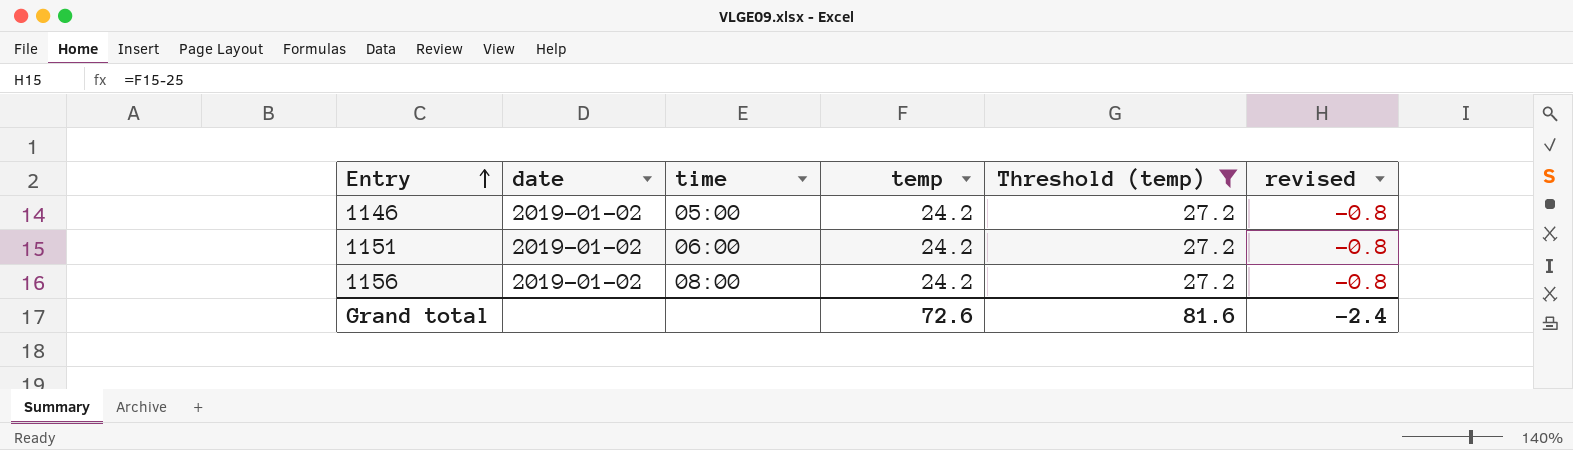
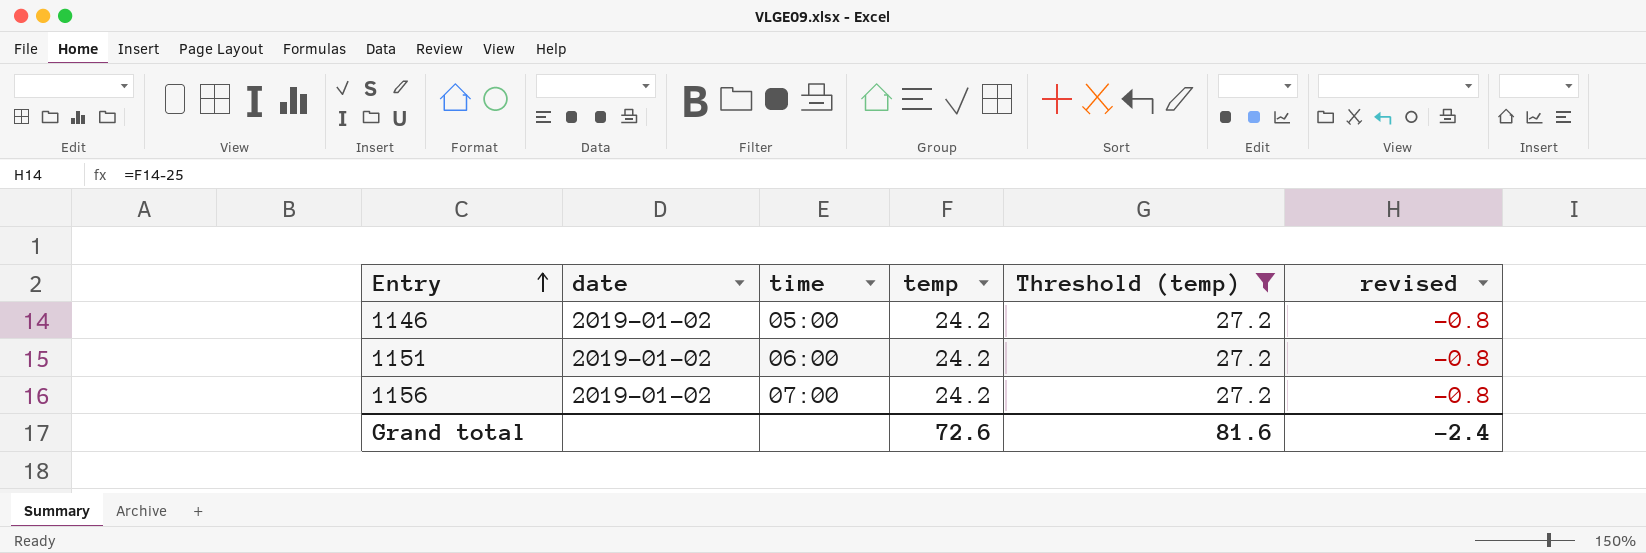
1156 | time: 08:00 -> 07:00

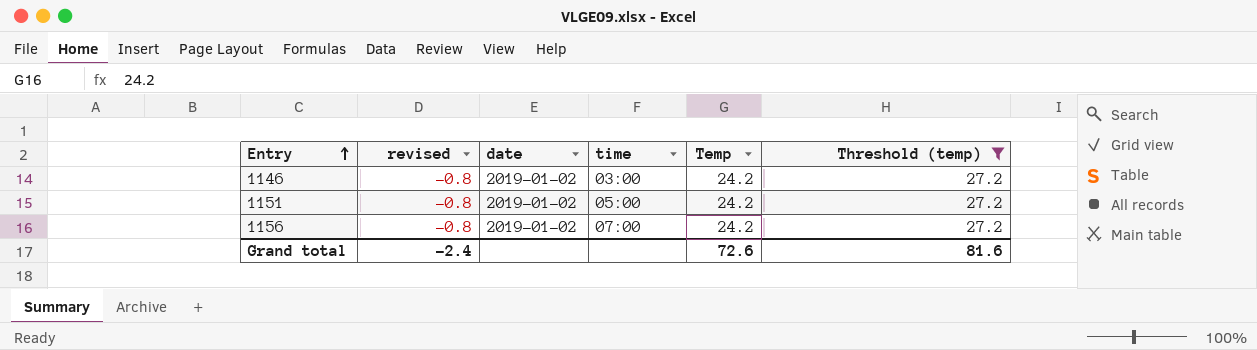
column revised | position: 6 -> 2
column name: temp -> Temp
1146 | time: 05:00 -> 03:00
1151 | time: 06:00 -> 05:00

